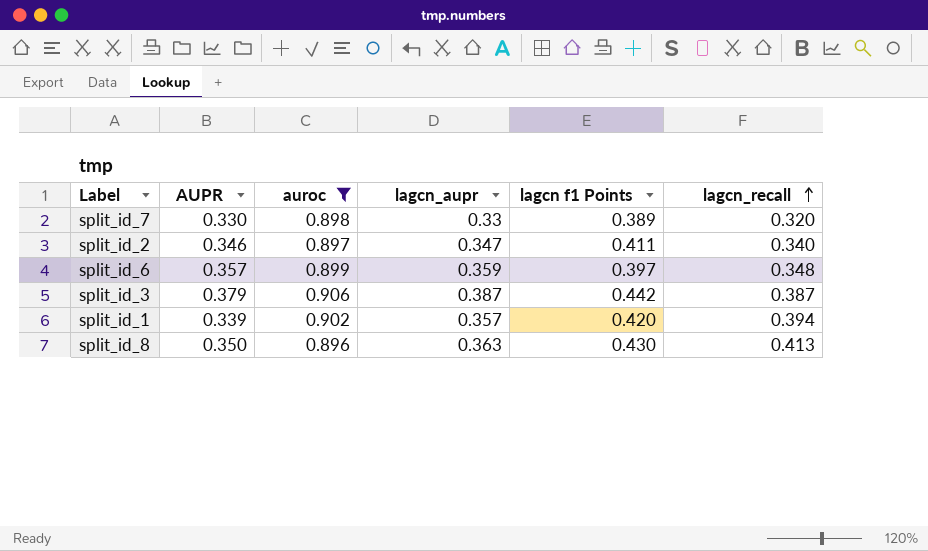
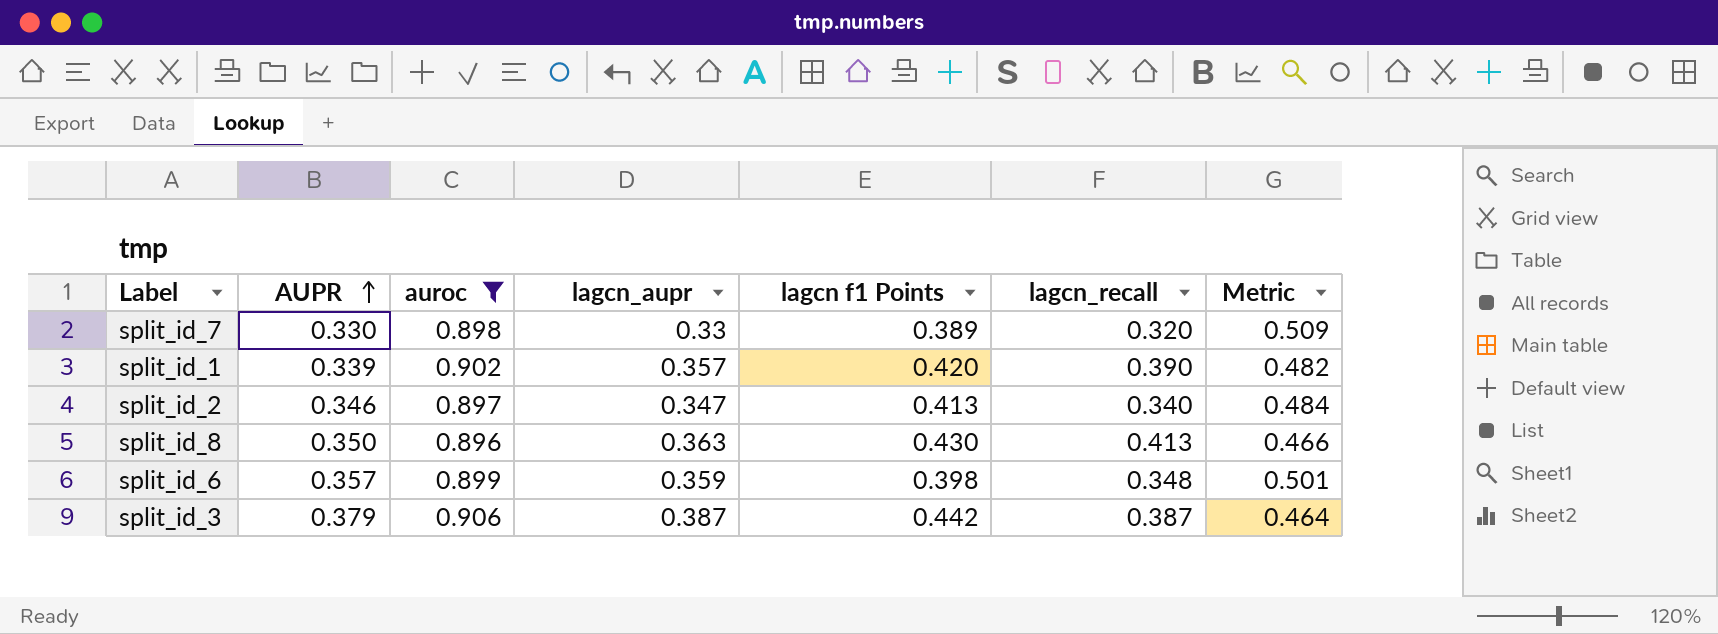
row order: lagcn_recall ascending -> AUPR ascending
column Metric | formula: none -> [auroc] - [lagcn f1 Points]
split_id_1 | lagcn_recall: 0.394 -> 0.390
split_id_2 | lagcn f1 Points: 0.411 -> 0.413
split_id_6 | lagcn f1 Points: 0.397 -> 0.398

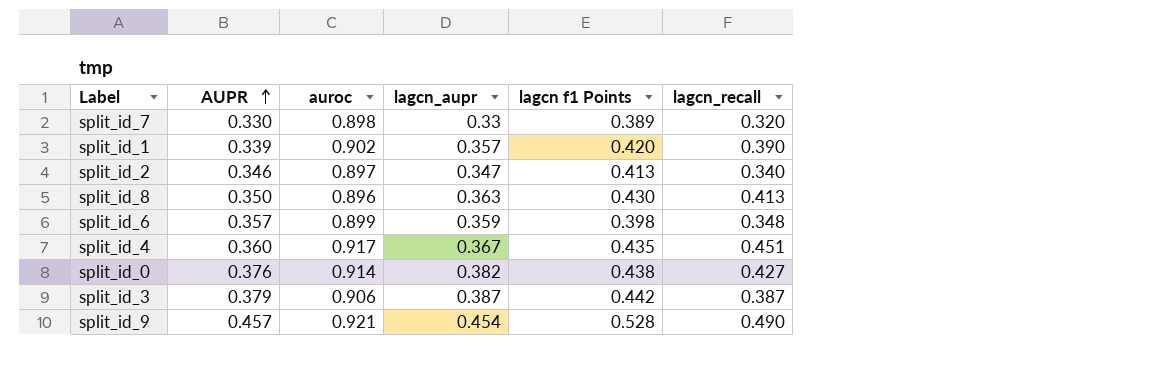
filter: auroc <= 0.906 -> none
column Metric | formula: [auroc] - [lagcn f1 Points] -> none

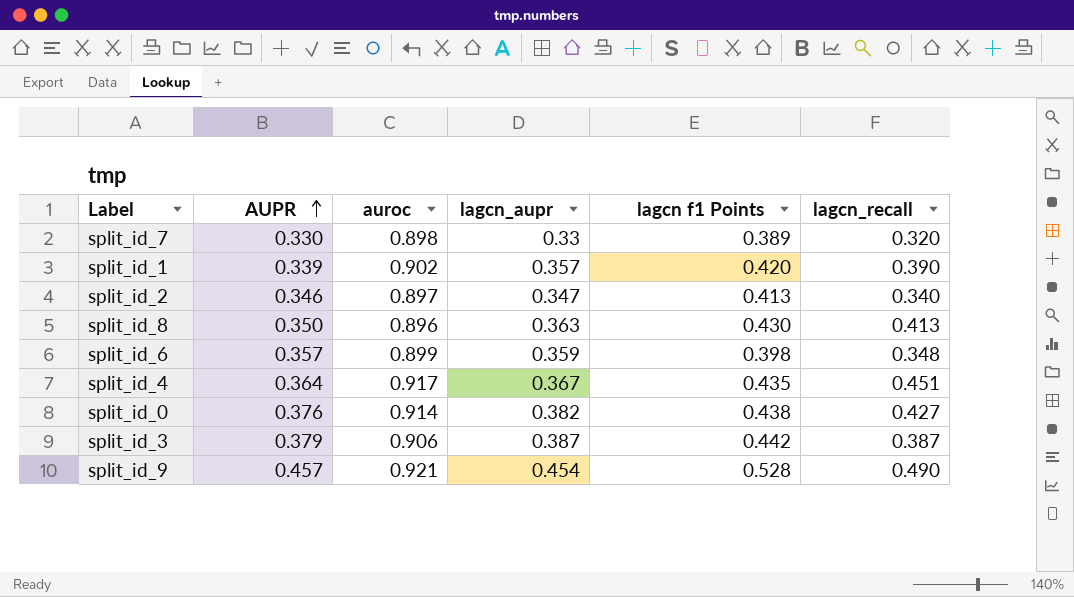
split_id_4 | AUPR: 0.360 -> 0.364

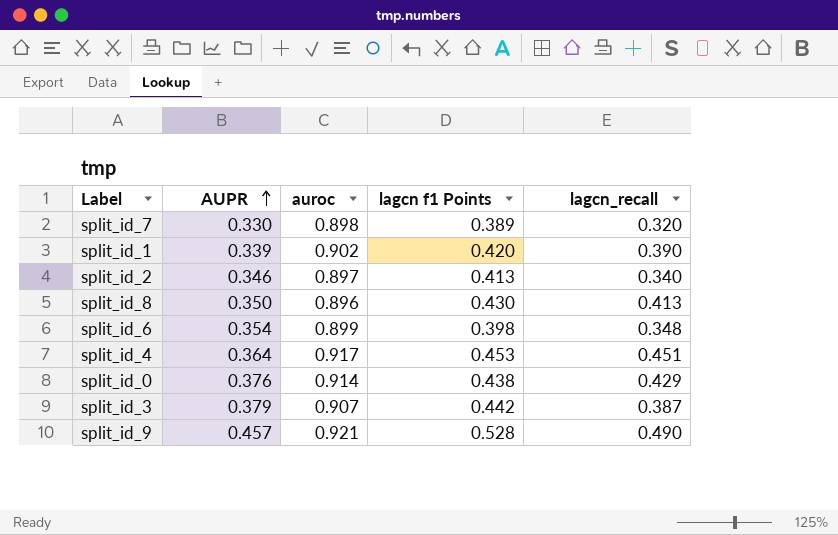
column lagcn_aupr | position: 4 -> none
split_id_6 | AUPR: 0.357 -> 0.354
split_id_4 | lagcn f1 Points: 0.435 -> 0.453
split_id_0 | lagcn_recall: 0.427 -> 0.429
split_id_3 | auroc: 0.906 -> 0.907

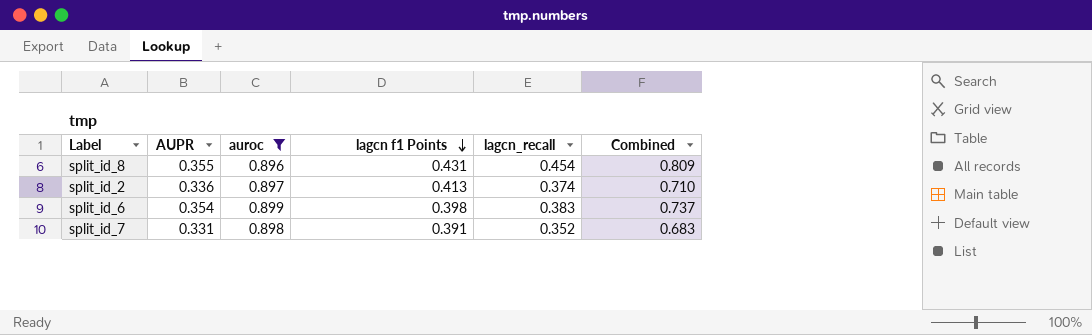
filter: none -> auroc <= 0.899
row order: AUPR ascending -> lagcn f1 Points descending
column Combined | formula: none -> [AUPR] + [lagcn_recall]
split_id_8 | AUPR: 0.350 -> 0.355
split_id_8 | lagcn f1 Points: 0.430 -> 0.431
split_id_8 | lagcn_recall: 0.413 -> 0.454
split_id_2 | AUPR: 0.346 -> 0.336
split_id_2 | lagcn_recall: 0.340 -> 0.374
split_id_6 | lagcn_recall: 0.348 -> 0.383
split_id_7 | AUPR: 0.330 -> 0.331
split_id_7 | lagcn f1 Points: 0.389 -> 0.391
split_id_7 | lagcn_recall: 0.320 -> 0.352

